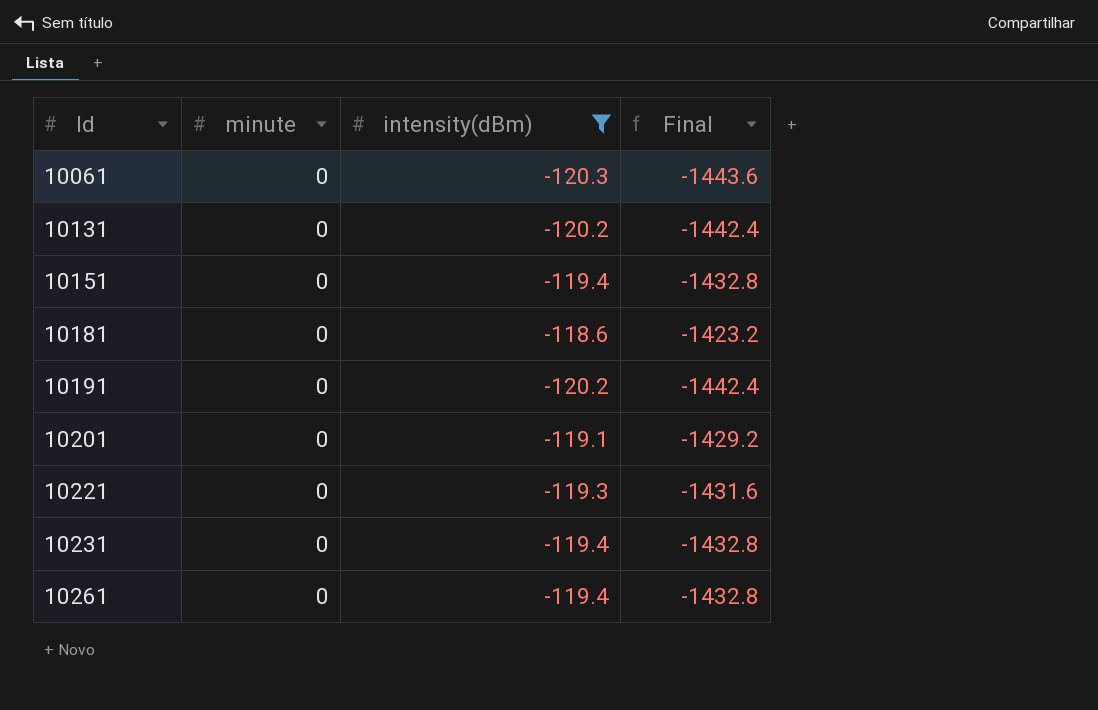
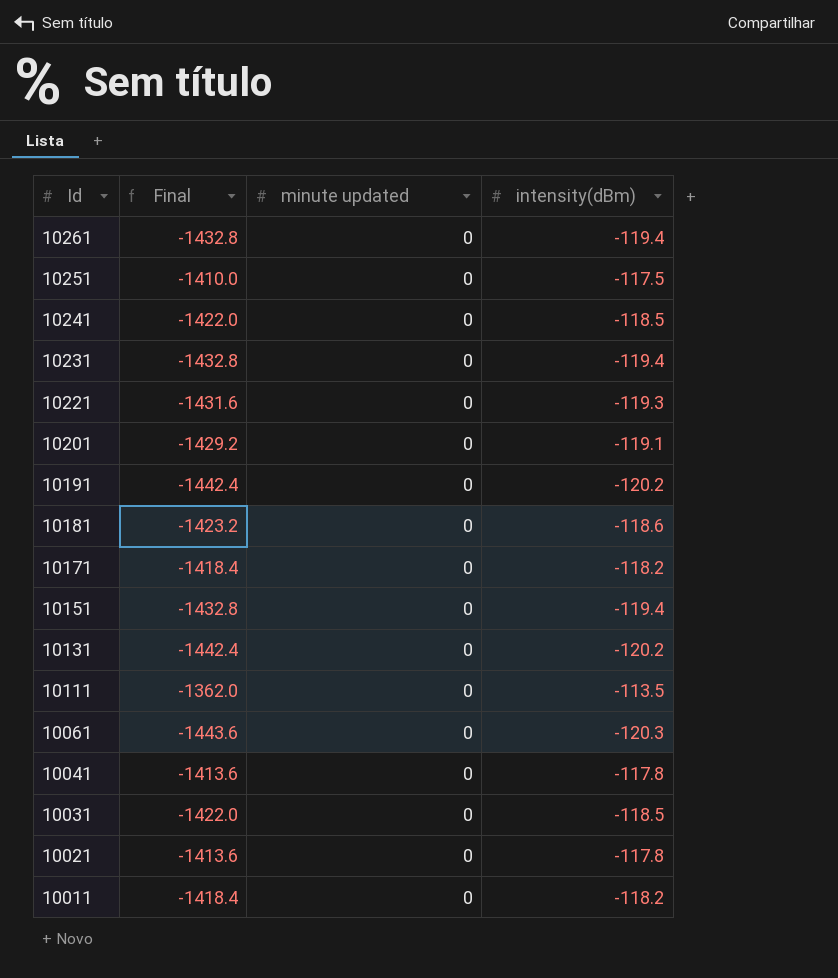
filter: intensity(dBm) <= -118.6 -> none
row order: Id ascending -> Id descending
column Final | position: 4 -> 2
column name: minute -> minute updated

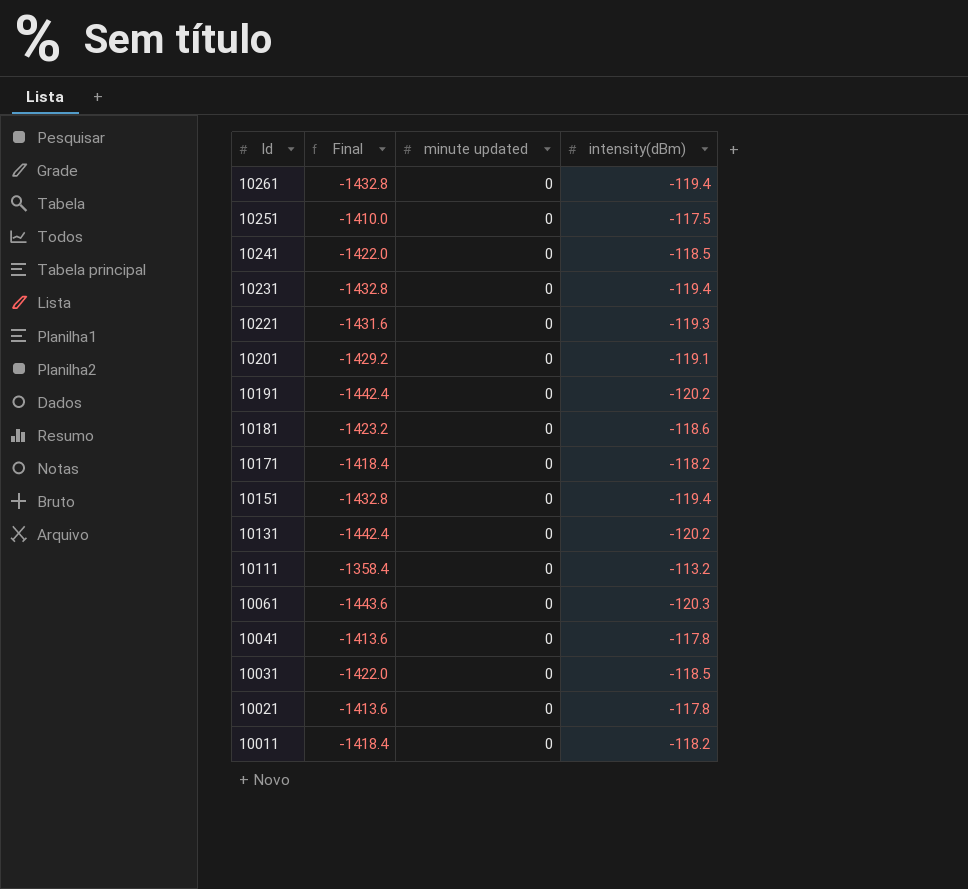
10111 | Final: -1362.0 -> -1358.4
10111 | intensity(dBm): -113.5 -> -113.2

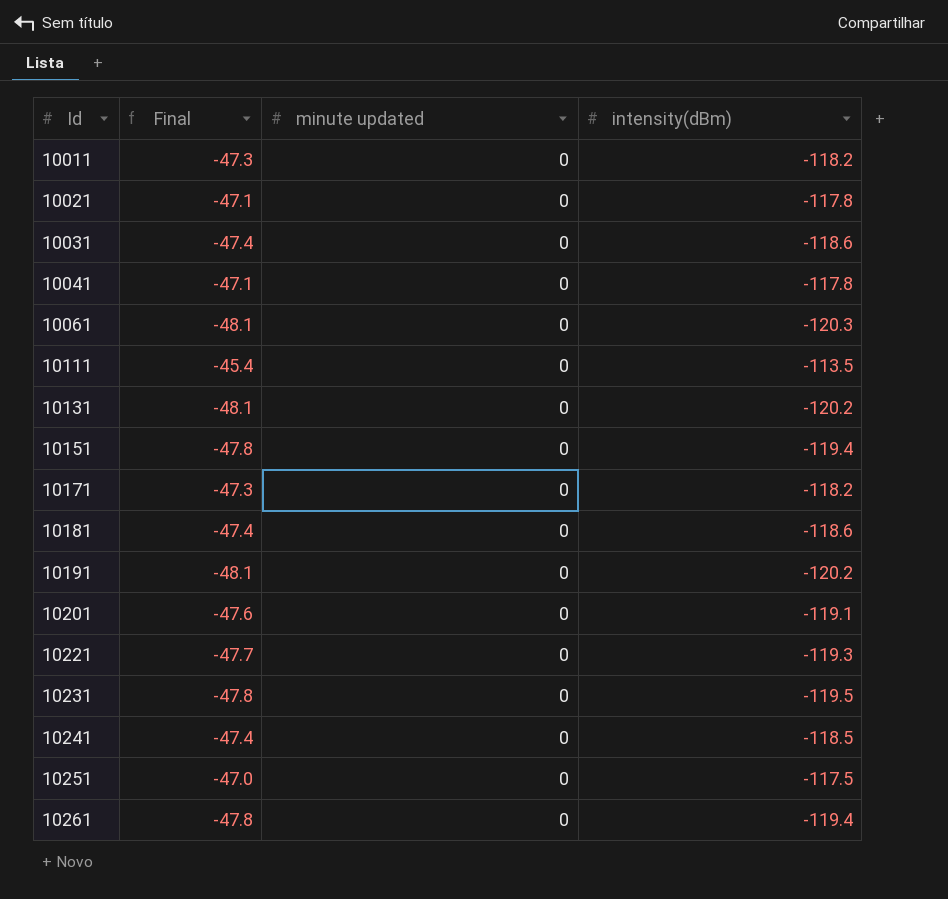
row order: Id descending -> Id ascending
column Final | formula: [intensity(dBm)] * 12 -> [intensity(dBm)] * 0.4
10031 | intensity(dBm): -118.5 -> -118.6
10111 | intensity(dBm): -113.2 -> -113.5
10231 | intensity(dBm): -119.4 -> -119.5

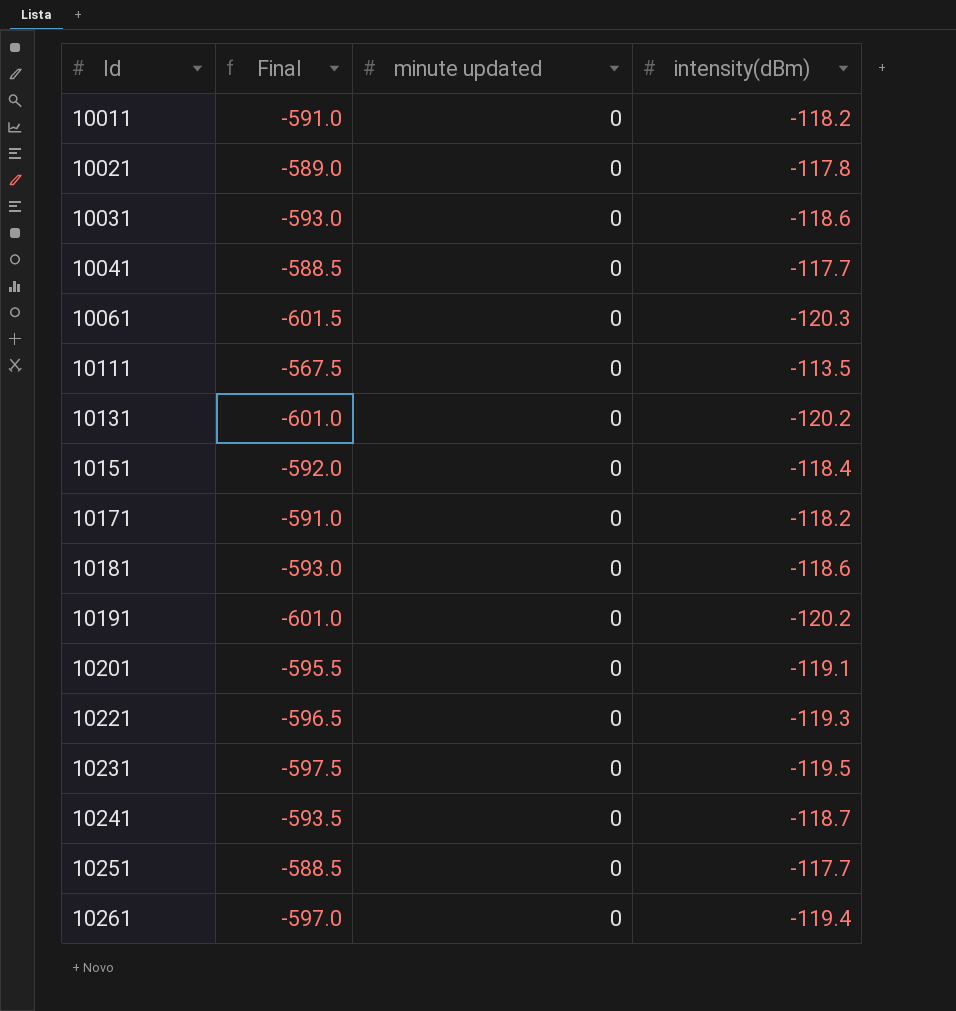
column Final | formula: [intensity(dBm)] * 0.4 -> [intensity(dBm)] * 5
10041 | intensity(dBm): -117.8 -> -117.7
10151 | intensity(dBm): -119.4 -> -118.4
10241 | intensity(dBm): -118.5 -> -118.7
10251 | intensity(dBm): -117.5 -> -117.7

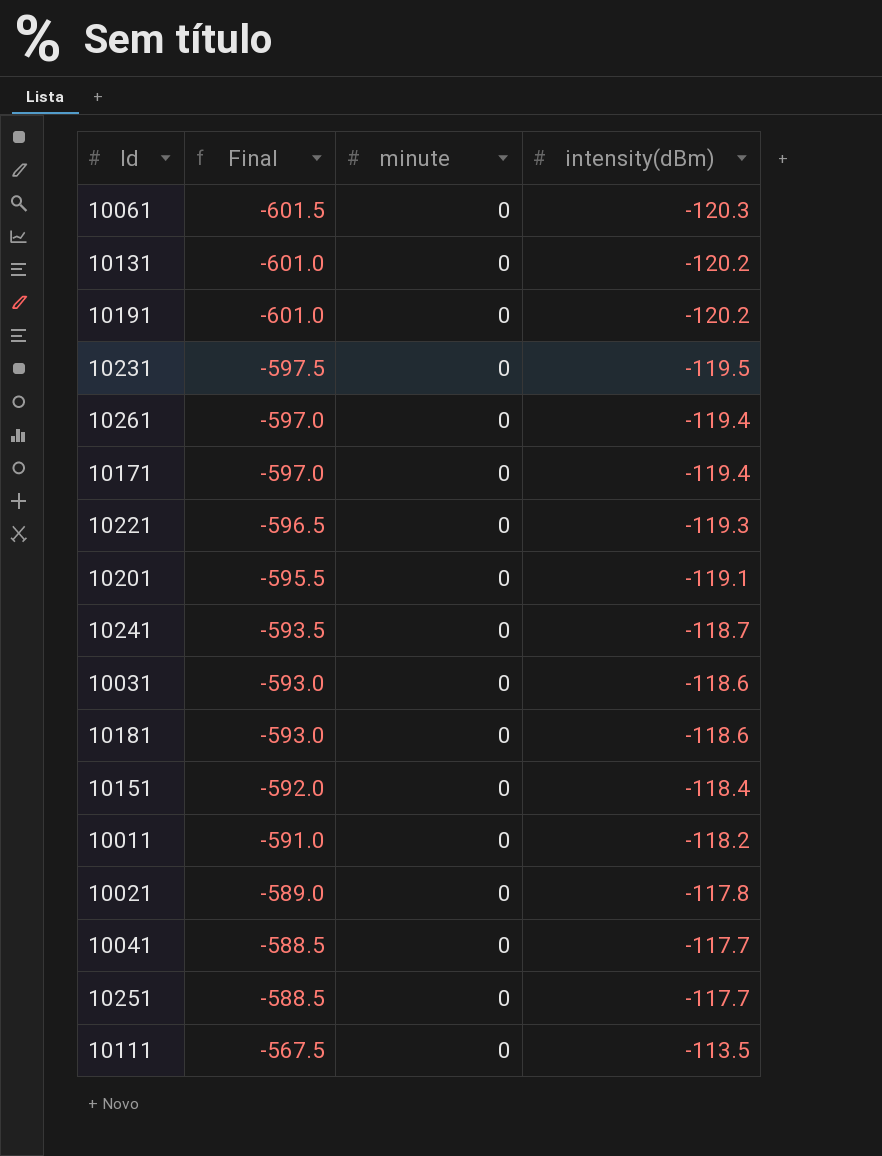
row order: Id ascending -> Final ascending
column name: minute updated -> minute
10171 | Final: -591.0 -> -597.0
10171 | intensity(dBm): -118.2 -> -119.4

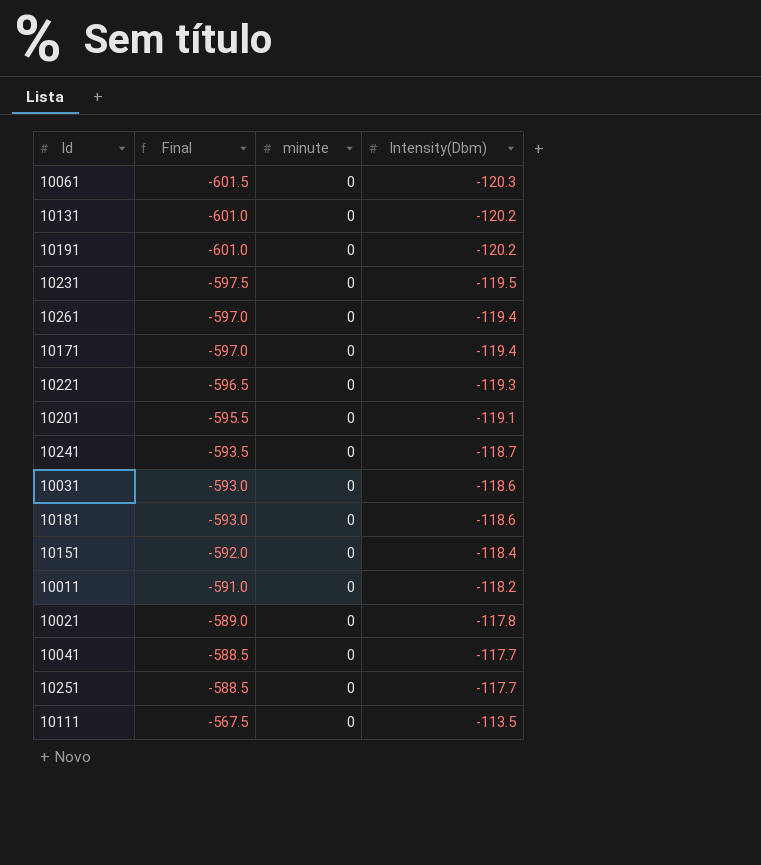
column name: intensity(dBm) -> Intensity(Dbm)

